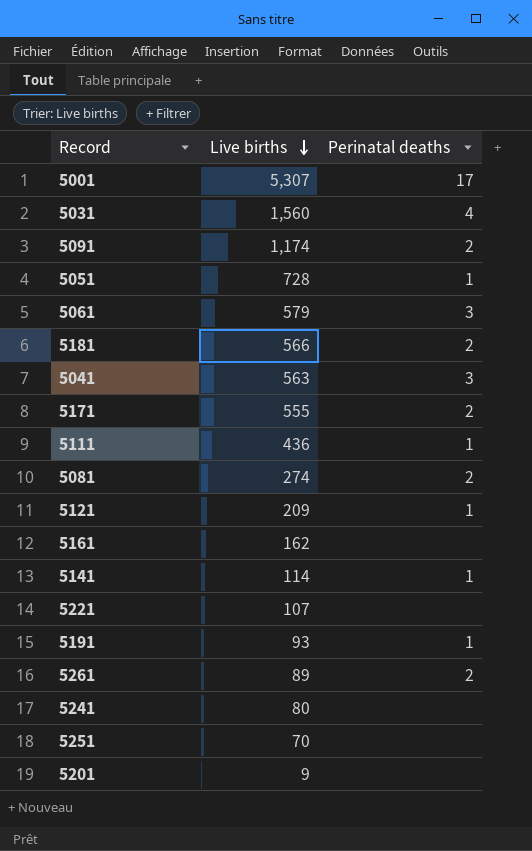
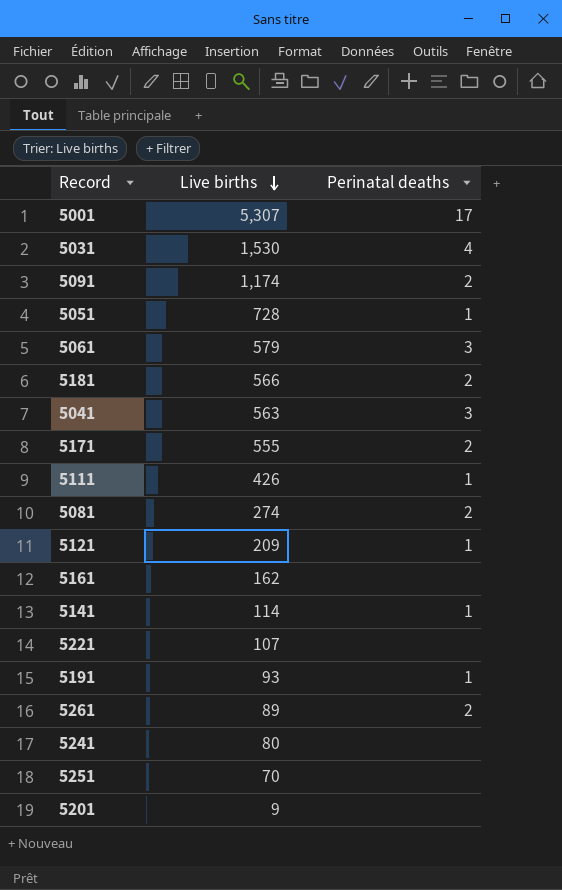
5031 | Live births: 1,560 -> 1,530
5111 | Live births: 436 -> 426

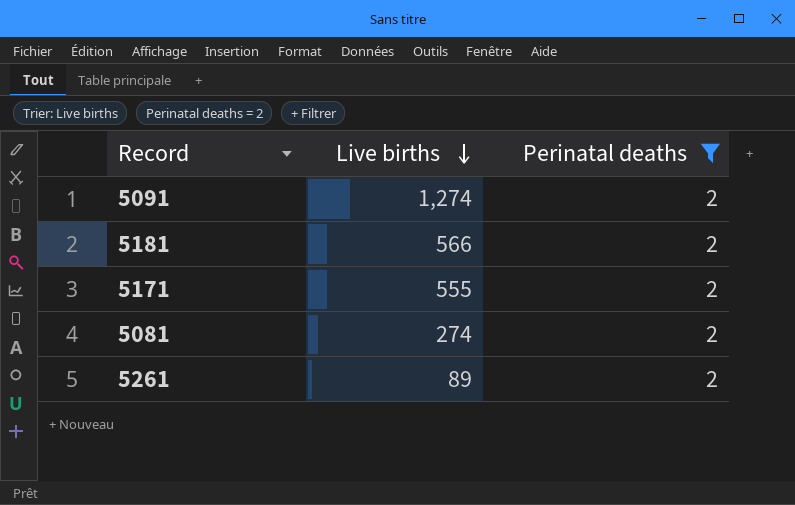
filter: none -> Perinatal deaths = 2
5091 | Live births: 1,174 -> 1,274

